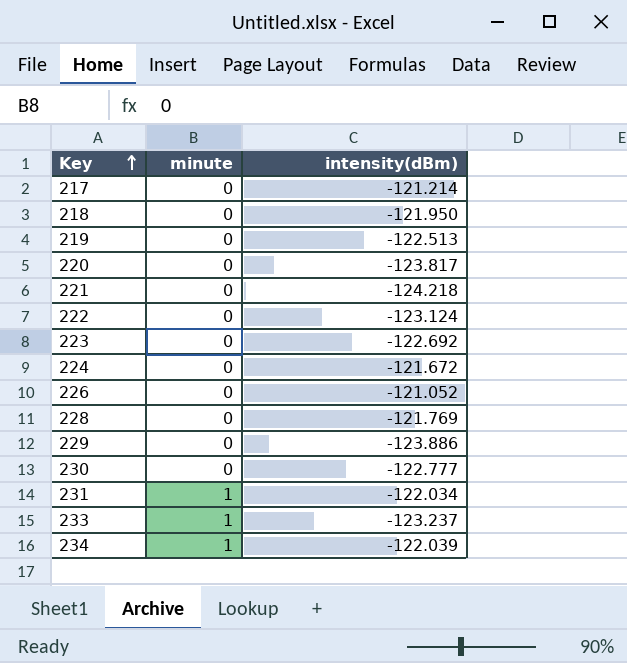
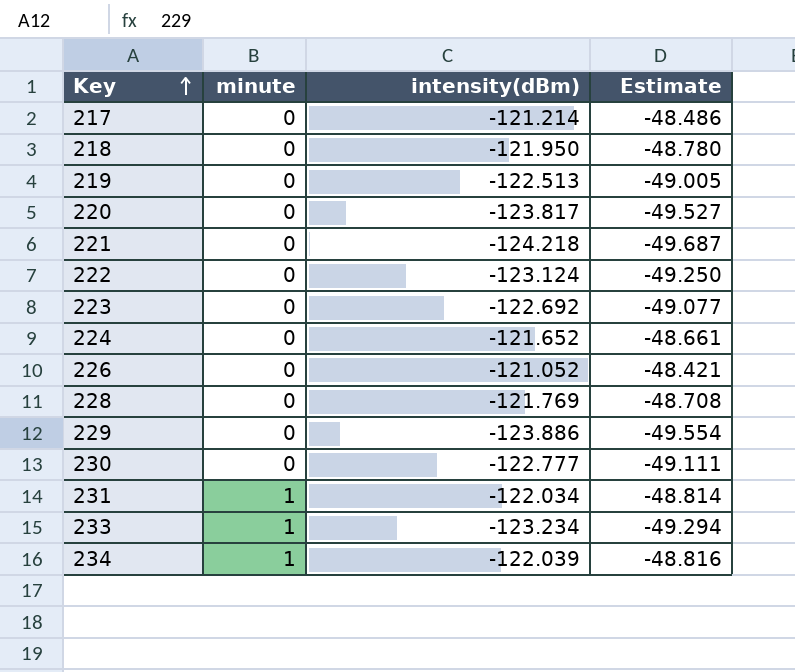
column Estimate | formula: none -> [intensity(dBm)] * 0.4
224 | intensity(dBm): -121.672 -> -121.652
233 | intensity(dBm): -123.237 -> -123.234

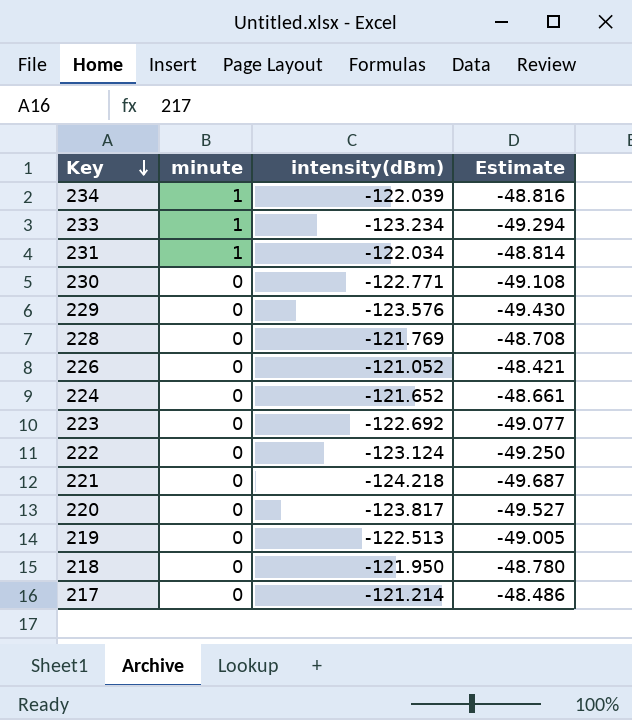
row order: Key ascending -> Key descending
230 | intensity(dBm): -122.777 -> -122.771
230 | Estimate: -49.111 -> -49.108
229 | intensity(dBm): -123.886 -> -123.576
229 | Estimate: -49.554 -> -49.430

